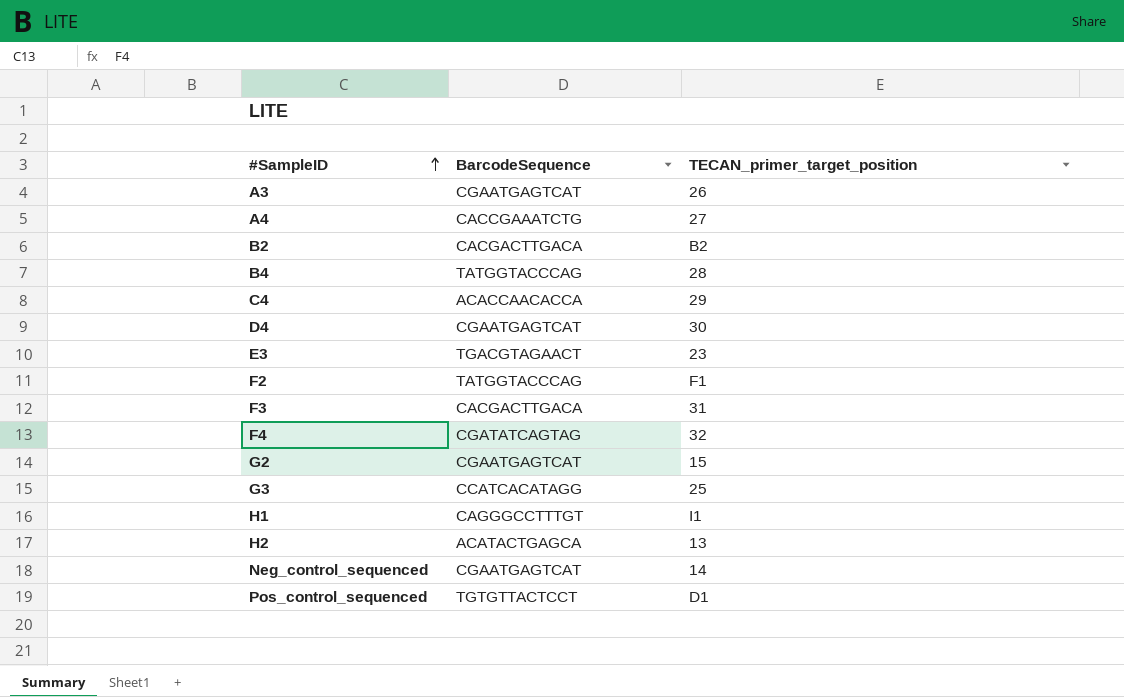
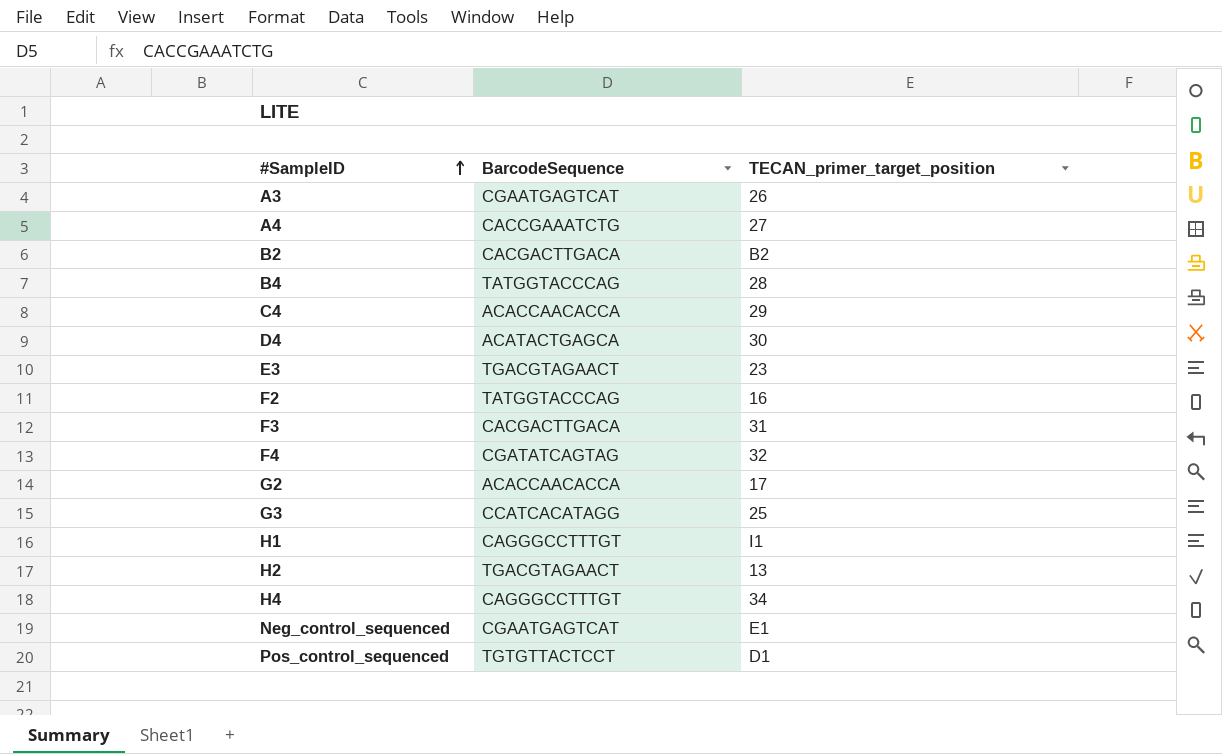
D4 | BarcodeSequence: CGAATGAGTCAT -> ACATACTGAGCA
F2 | TECAN_primer_target_position: F1 -> 16
G2 | BarcodeSequence: CGAATGAGTCAT -> ACACCAACACCA
G2 | TECAN_primer_target_position: 15 -> 17
H2 | BarcodeSequence: ACATACTGAGCA -> TGACGTAGAACT
row H4: none -> CAGGGCCTTTGT | 34
Neg_control_sequenced | TECAN_primer_target_position: 14 -> E1

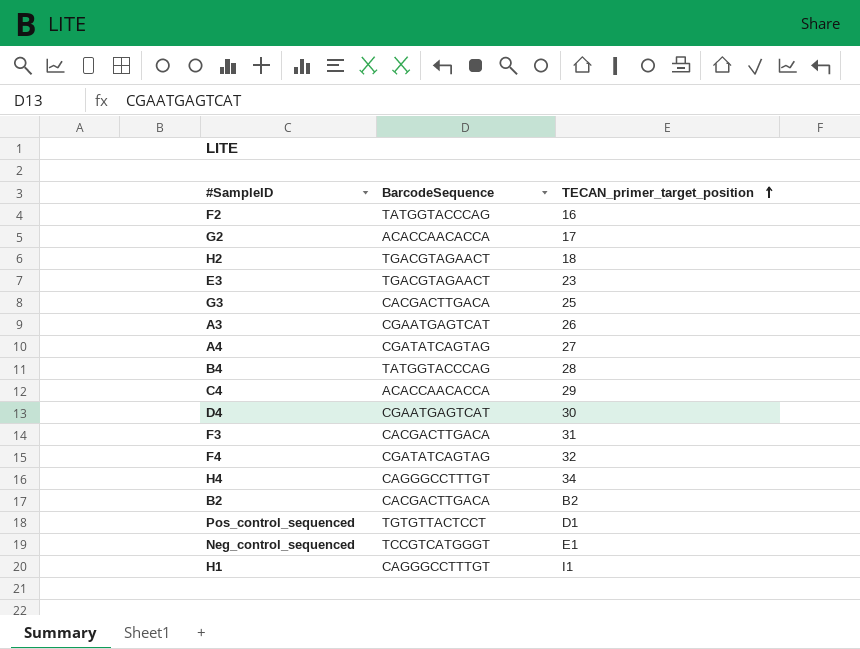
row order: #SampleID ascending -> TECAN_primer_target_position ascending
H2 | TECAN_primer_target_position: 13 -> 18
G3 | BarcodeSequence: CCATCACATAGG -> CACGACTTGACA
A4 | BarcodeSequence: CACCGAAATCTG -> CGATATCAGTAG
D4 | BarcodeSequence: ACATACTGAGCA -> CGAATGAGTCAT
Neg_control_sequenced | BarcodeSequence: CGAATGAGTCAT -> TCCGTCATGGGT

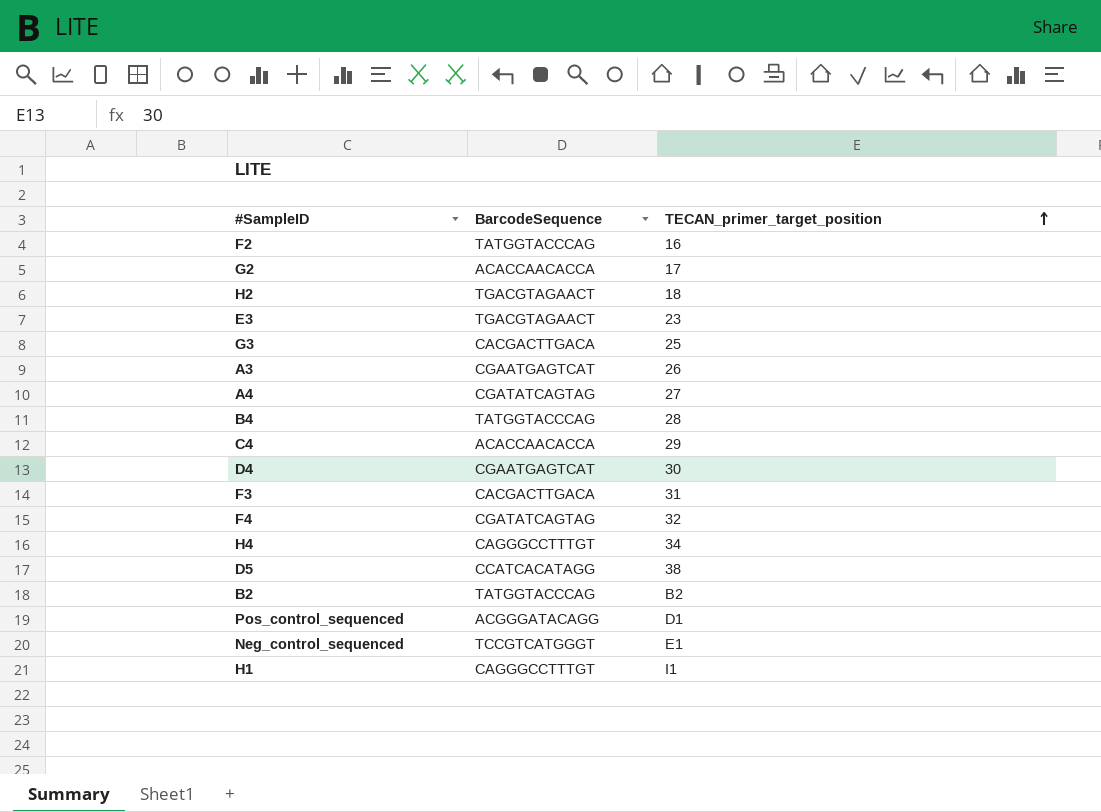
row D5: none -> CCATCACATAGG | 38
B2 | BarcodeSequence: CACGACTTGACA -> TATGGTACCCAG
Pos_control_sequenced | BarcodeSequence: TGTGTTACTCCT -> ACGGGATACAGG

